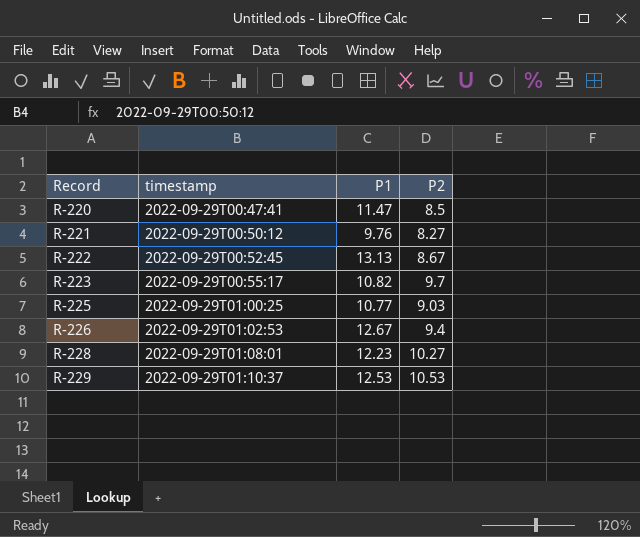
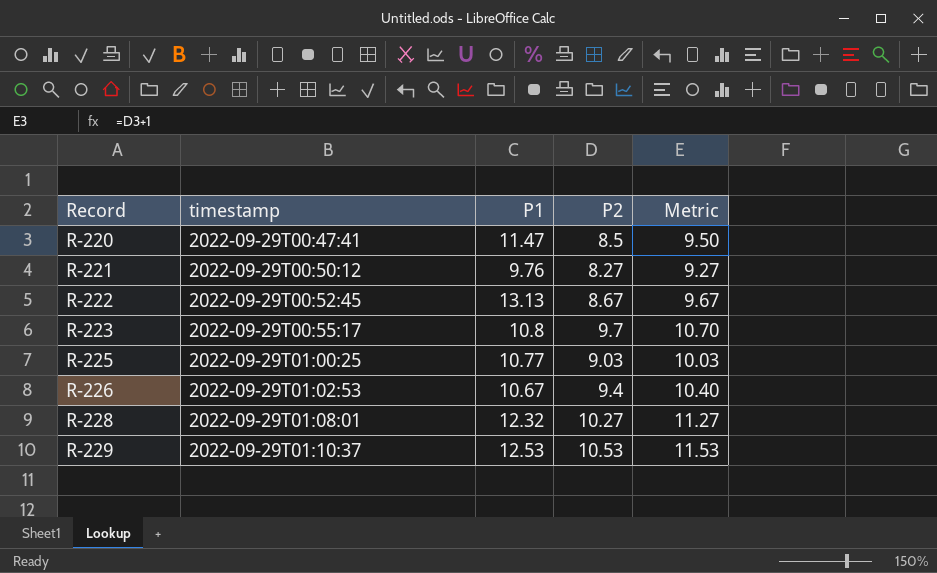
column Metric | formula: none -> [P2] + 1
R-223 | P1: 10.82 -> 10.8
R-226 | P1: 12.67 -> 10.67
R-228 | P1: 12.23 -> 12.32

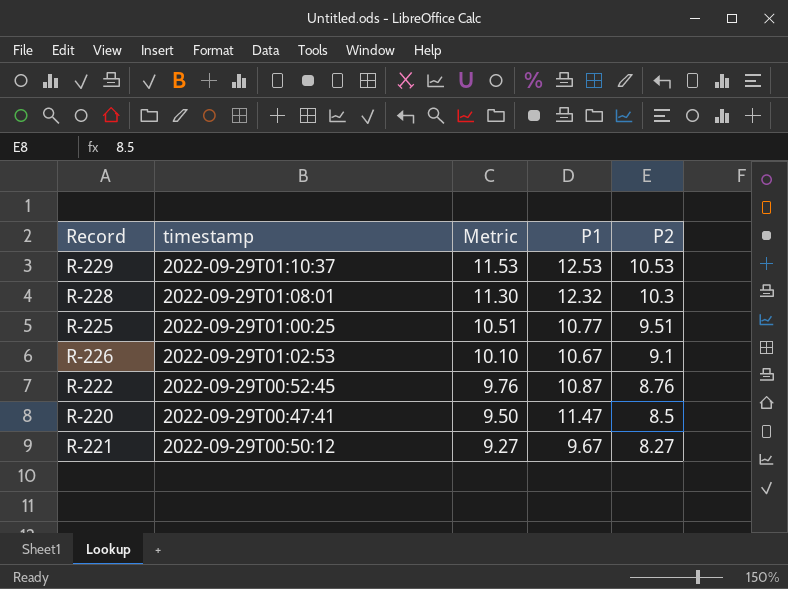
row order: Record ascending -> Metric descending
column Metric | position: 5 -> 3
row R-223: 2022-09-29T00:55:17 | 10.8 | 9.7 | 10.70 -> none
R-228 | Metric: 11.27 -> 11.30
R-228 | P2: 10.27 -> 10.3
R-225 | Metric: 10.03 -> 10.51
R-225 | P2: 9.03 -> 9.51
R-226 | Metric: 10.40 -> 10.10
R-226 | P2: 9.4 -> 9.1
R-222 | Metric: 9.67 -> 9.76
R-222 | P1: 13.13 -> 10.87
R-222 | P2: 8.67 -> 8.76
R-221 | P1: 9.76 -> 9.67

